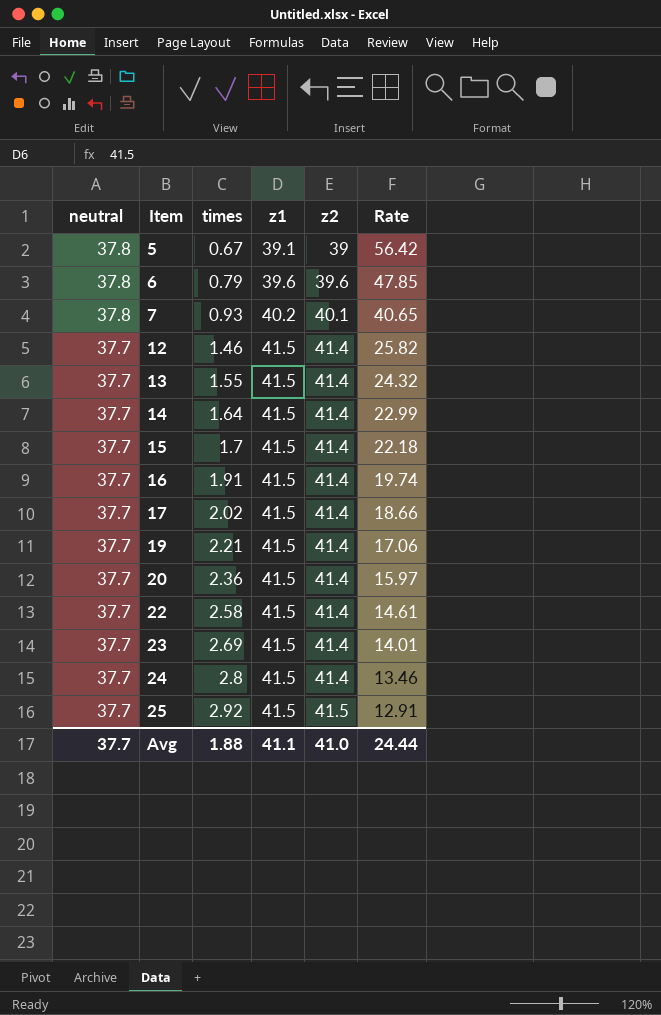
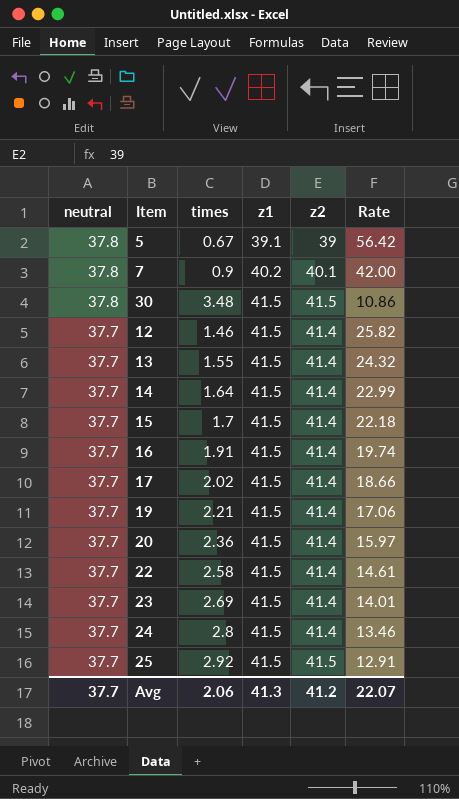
row 6: 37.8 | 0.79 | 39.6 | 39.6 | 47.85 -> none
7 | times: 0.93 -> 0.9
7 | Rate: 40.65 -> 42.00
row 30: none -> 37.8 | 3.48 | 41.5 | 41.5 | 10.86
Avg | times: 1.88 -> 2.06
Avg | z1: 41.1 -> 41.3
Avg | z2: 41.0 -> 41.2
Avg | Rate: 24.44 -> 22.07

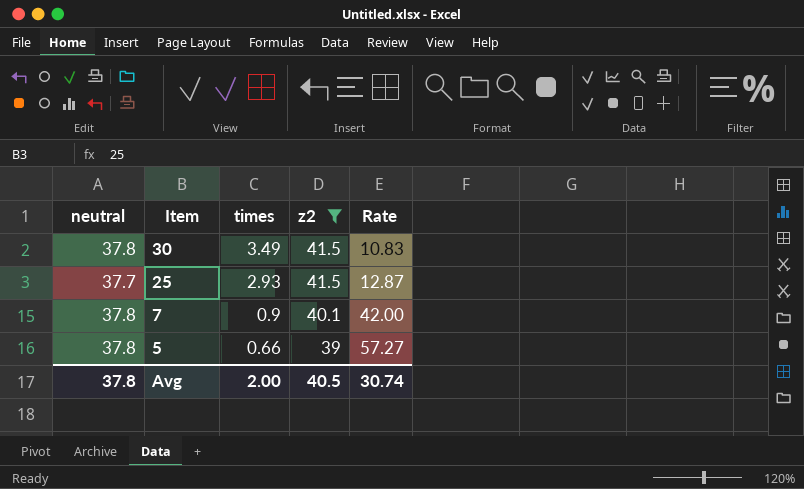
filter: none -> z2 != 41.4
row order: neutral descending -> Item descending
column z1 | position: 4 -> none
30 | times: 3.48 -> 3.49
30 | Rate: 10.86 -> 10.83
25 | times: 2.92 -> 2.93
25 | Rate: 12.91 -> 12.87
5 | times: 0.67 -> 0.66
5 | Rate: 56.42 -> 57.27
Avg | neutral: 37.7 -> 37.8
Avg | times: 2.06 -> 2.00
Avg | z2: 41.2 -> 40.5
Avg | Rate: 22.07 -> 30.74

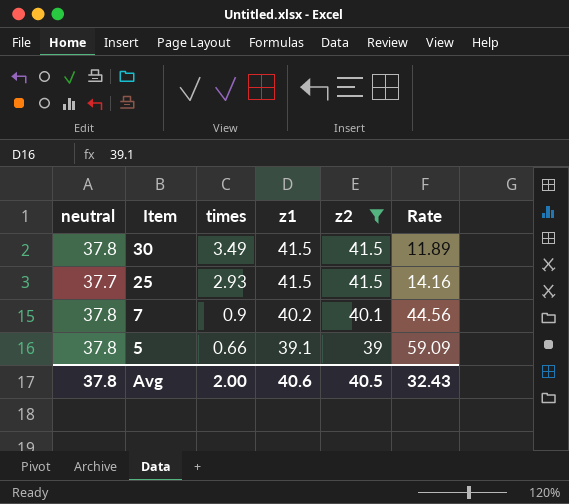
column z1 | position: none -> 4
column Rate | formula: [neutral] / [times] -> [z2] / [times]
Avg | Rate: 30.74 -> 32.43

